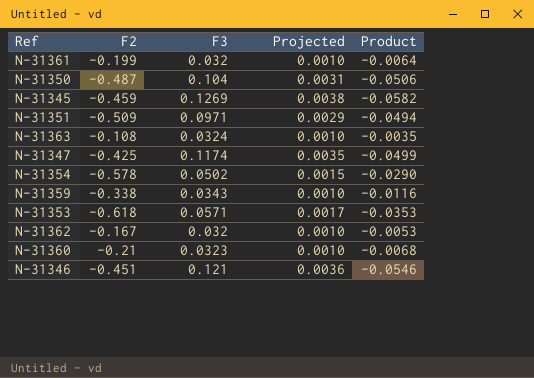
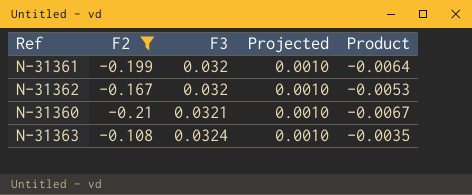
filter: none -> F2 >= -0.21
row order: none -> F3 ascending
N-31360 | F3: 0.0323 -> 0.0321
N-31360 | Product: -0.0068 -> -0.0067

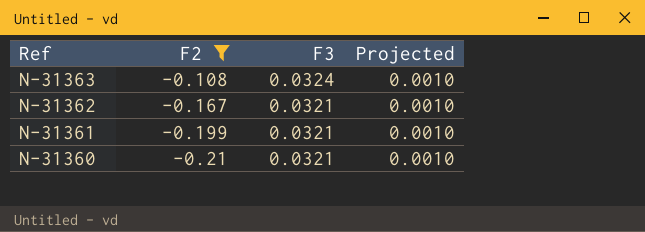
row order: F3 ascending -> Ref descending
column Product | formula: [F2] * [F3] -> none
N-31362 | F3: 0.032 -> 0.0321
N-31361 | F3: 0.032 -> 0.0321

